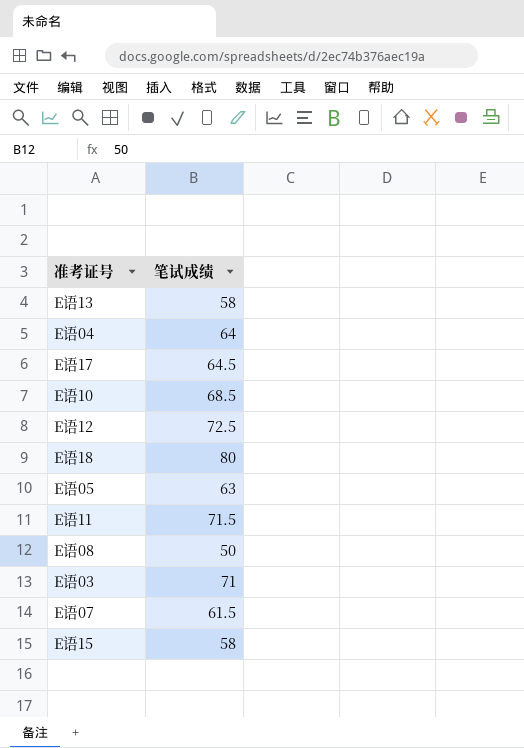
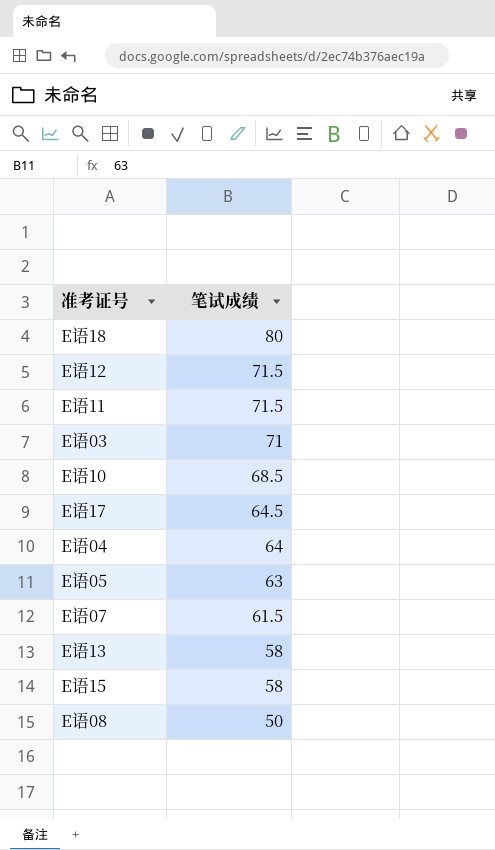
row order: none -> 笔试成绩 descending
E语12 | 笔试成绩: 72.5 -> 71.5

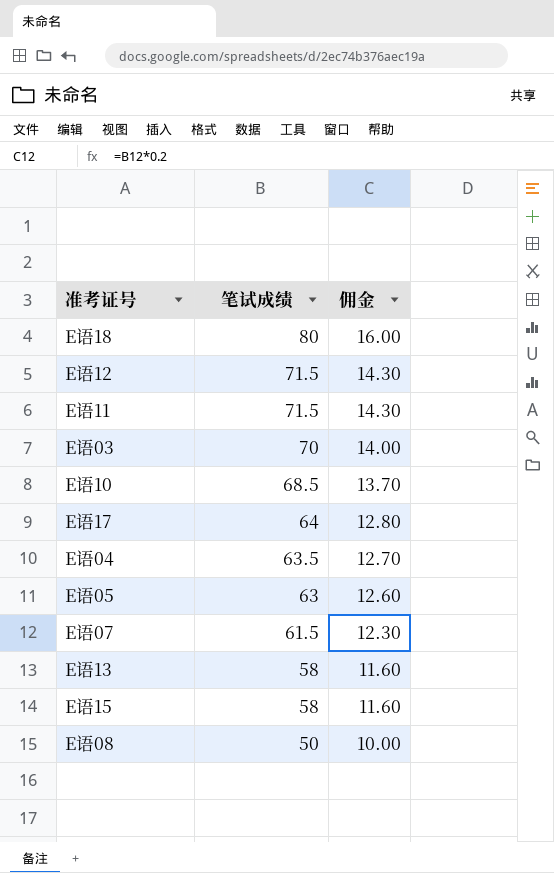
column 佣金 | formula: none -> [笔试成绩] * 0.2
E语03 | 笔试成绩: 71 -> 70
E语17 | 笔试成绩: 64.5 -> 64
E语04 | 笔试成绩: 64 -> 63.5

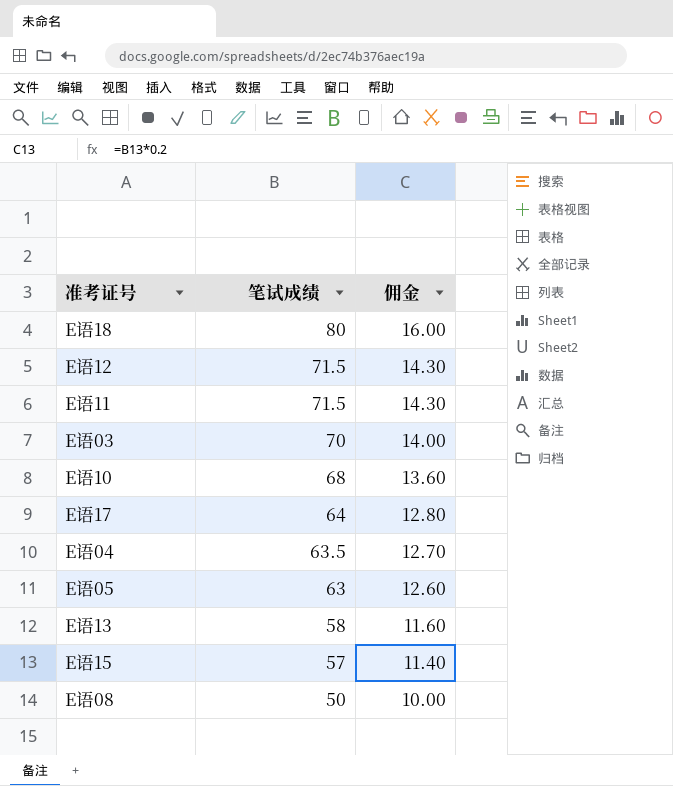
row E语07: 61.5 | 12.30 -> none
E语10 | 笔试成绩: 68.5 -> 68
E语10 | 佣金: 13.70 -> 13.60
E语15 | 笔试成绩: 58 -> 57
E语15 | 佣金: 11.60 -> 11.40

